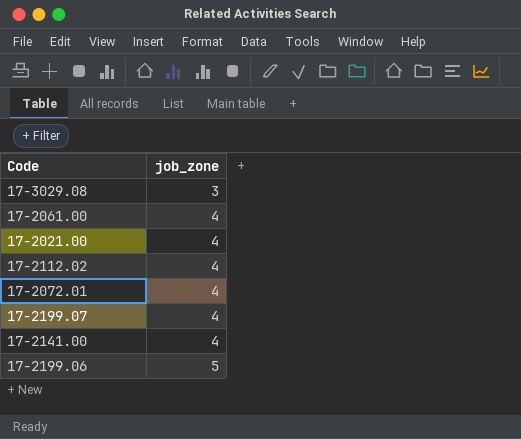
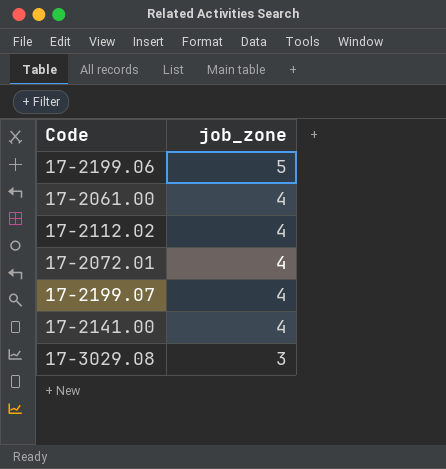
row order: job_zone ascending -> job_zone descending
row 17-2021.00: 4 -> none

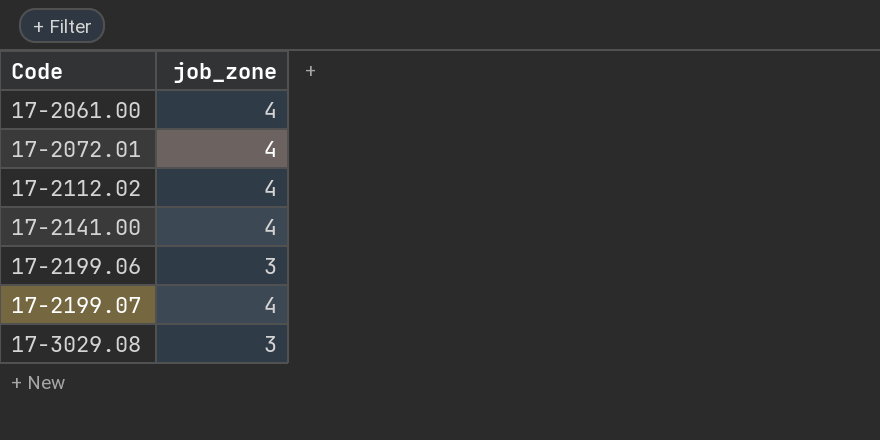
row order: job_zone descending -> Code ascending
17-2199.06 | job_zone: 5 -> 3

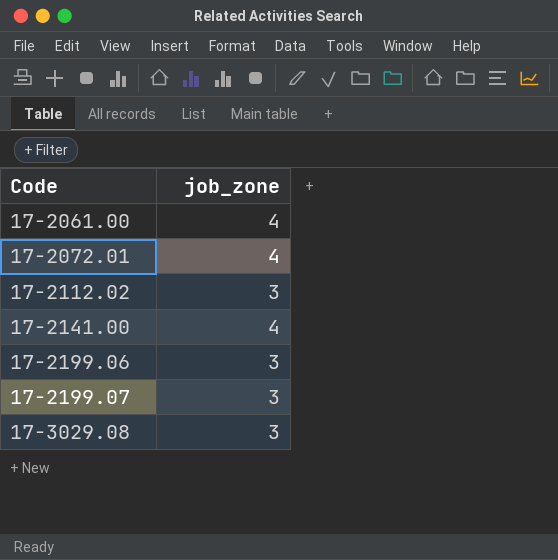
17-2112.02 | job_zone: 4 -> 3
17-2199.07 | job_zone: 4 -> 3

